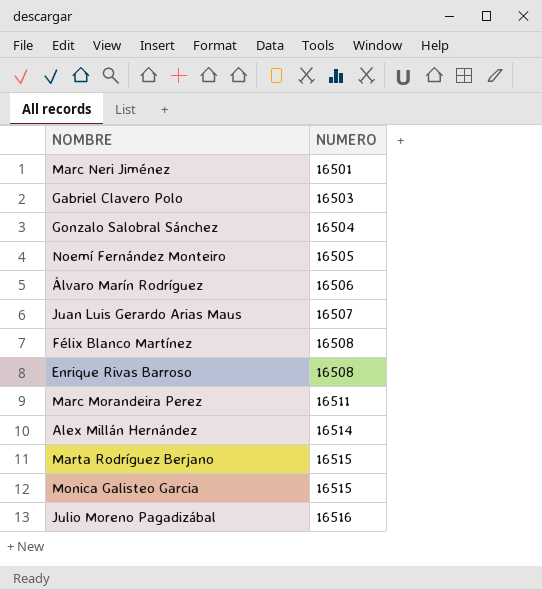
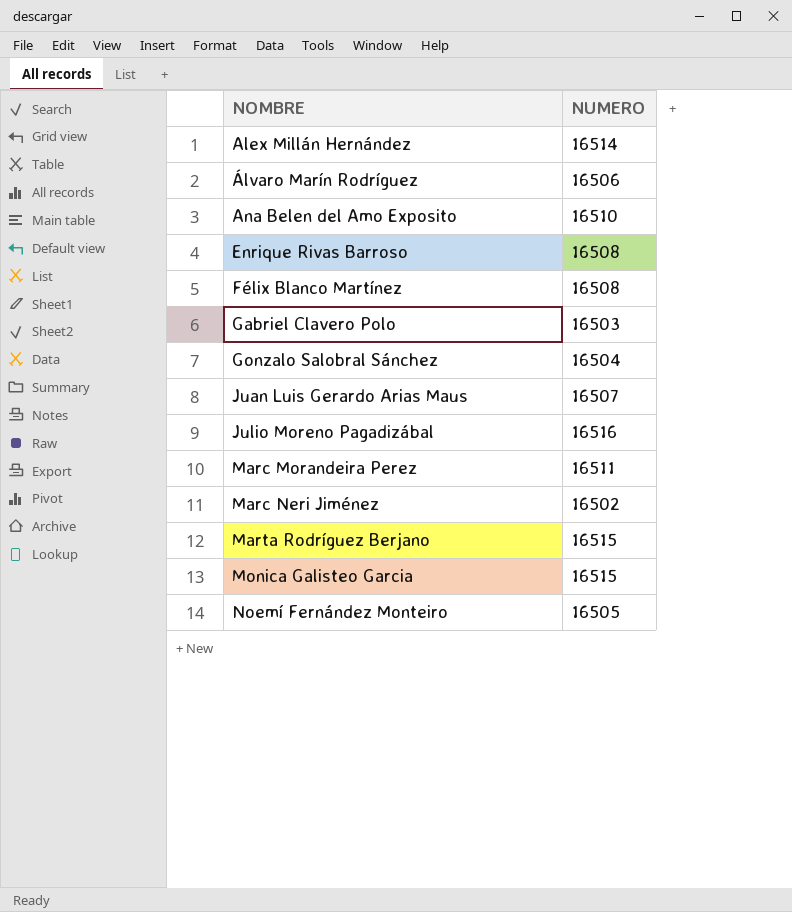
row order: NUMERO ascending -> NOMBRE ascending
row Ana Belen del Amo Exposito: none -> 16510
Marc Neri Jiménez | NUMERO: 16501 -> 16502

